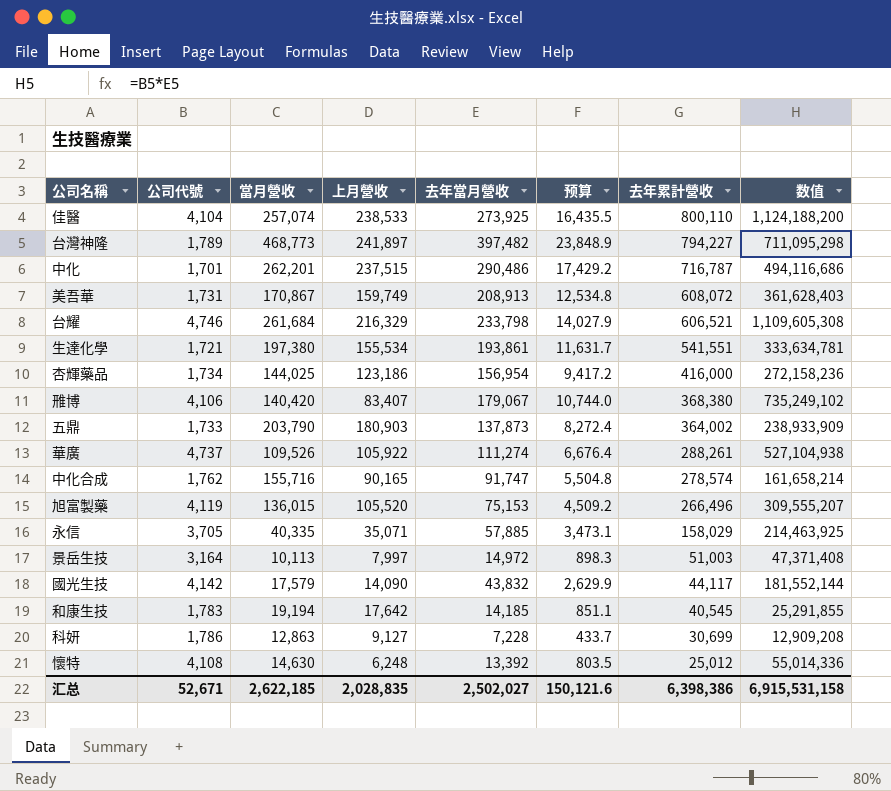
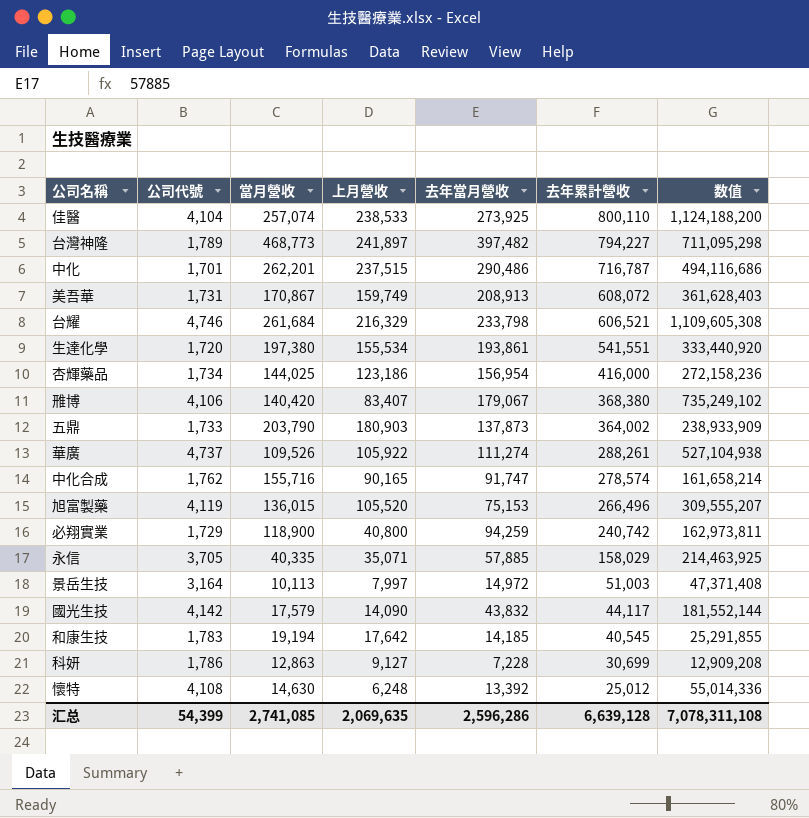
column 预算 | formula: [去年當月營收] * 0.06 -> none
生達化學 | 公司代號: 1,721 -> 1,720
生達化學 | 数值: 333,634,781 -> 333,440,920
row 必翔實業: none -> 1,729 | 118,900 | 40,800 | 94,259 | 240,742 | 162,973,811
汇总 | 公司代號: 52,671 -> 54,399
汇总 | 當月營收: 2,622,185 -> 2,741,085
汇总 | 上月營收: 2,028,835 -> 2,069,635
汇总 | 去年當月營收: 2,502,027 -> 2,596,286
汇总 | 去年累計營收: 6,398,386 -> 6,639,128
汇总 | 数值: 6,915,531,158 -> 7,078,311,108

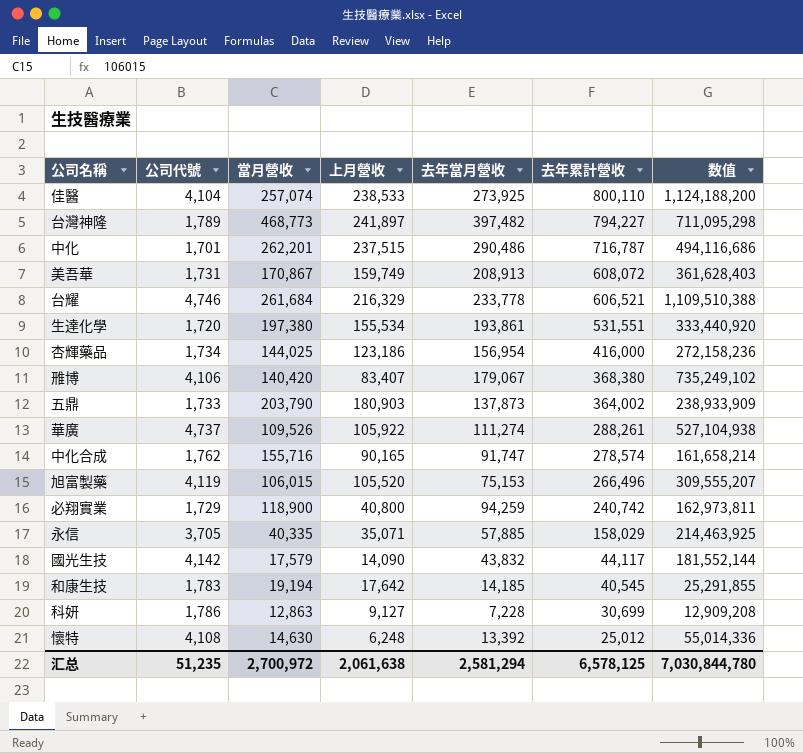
row 景岳生技: 3,164 | 10,113 | 7,997 | 14,972 | 51,003 | 47,371,408 -> none
台耀 | 去年當月營收: 233,798 -> 233,778
台耀 | 数值: 1,109,605,308 -> 1,109,510,388
生達化學 | 去年累計營收: 541,551 -> 531,551
旭富製藥 | 當月營收: 136,015 -> 106,015
汇总 | 公司代號: 54,399 -> 51,235
汇总 | 當月營收: 2,741,085 -> 2,700,972
汇总 | 上月營收: 2,069,635 -> 2,061,638
汇总 | 去年當月營收: 2,596,286 -> 2,581,294
汇总 | 去年累計營收: 6,639,128 -> 6,578,125
汇总 | 数值: 7,078,311,108 -> 7,030,844,780

